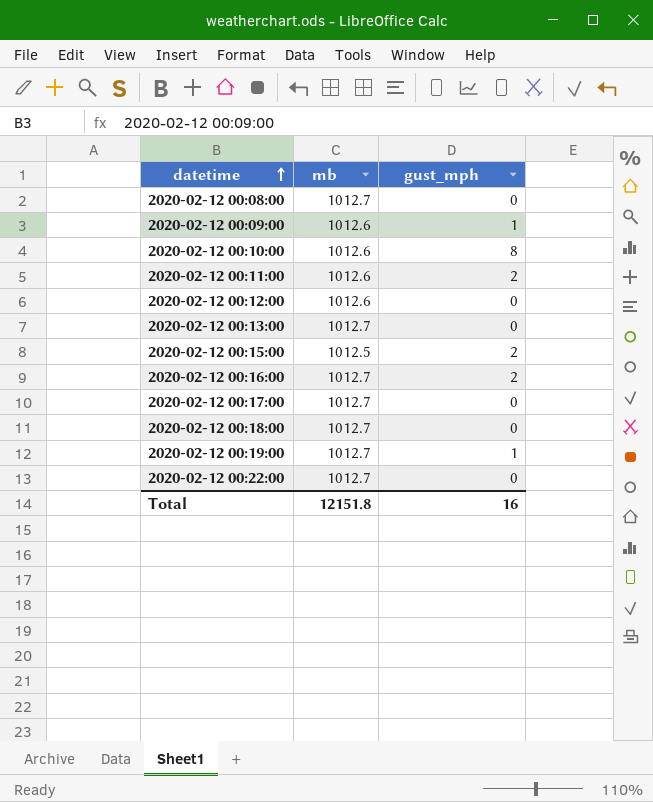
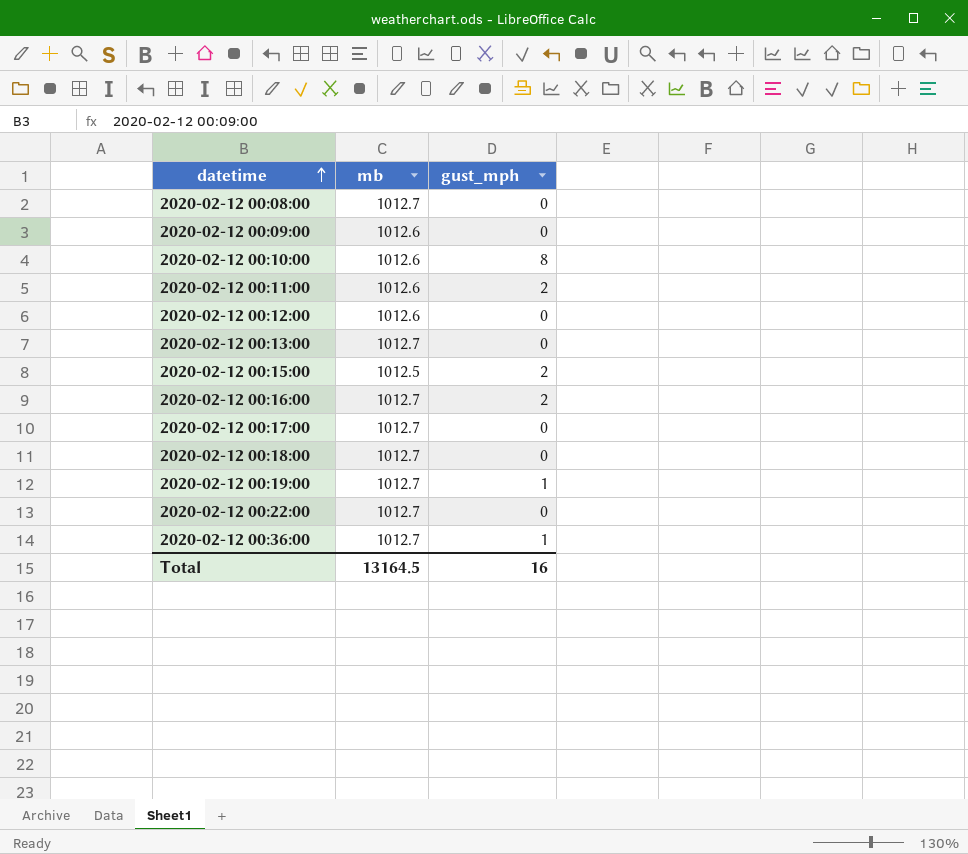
2020-02-12 00:09:00 | gust_mph: 1 -> 0
row 2020-02-12 00:36:00: none -> 1012.7 | 1
Total | mb: 12151.8 -> 13164.5

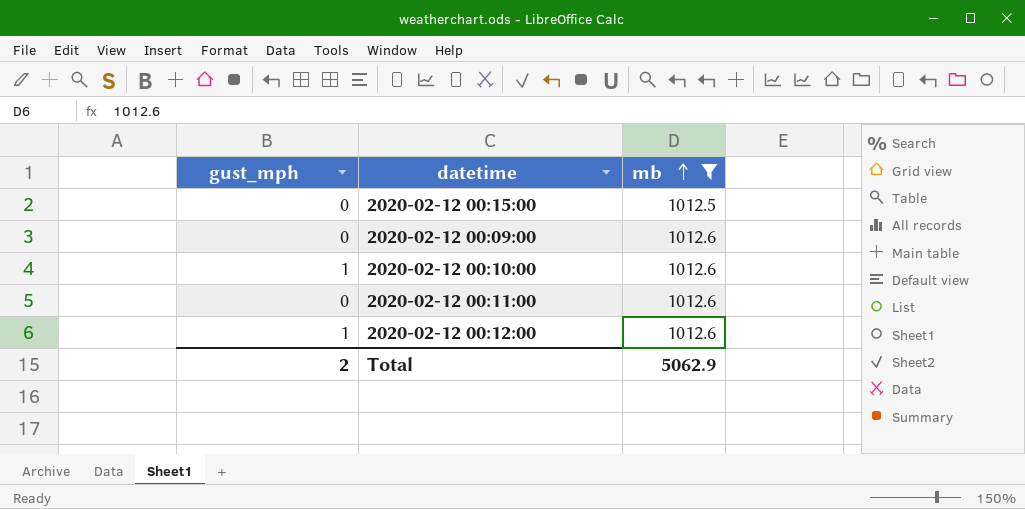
filter: none -> mb != 1012.7
row order: datetime ascending -> mb ascending
column gust_mph | position: 3 -> 1
2020-02-12 00:15:00 | gust_mph: 2 -> 0
2020-02-12 00:10:00 | gust_mph: 8 -> 1
2020-02-12 00:11:00 | gust_mph: 2 -> 0
2020-02-12 00:12:00 | gust_mph: 0 -> 1
Total | gust_mph: 16 -> 2
Total | mb: 13164.5 -> 5062.9

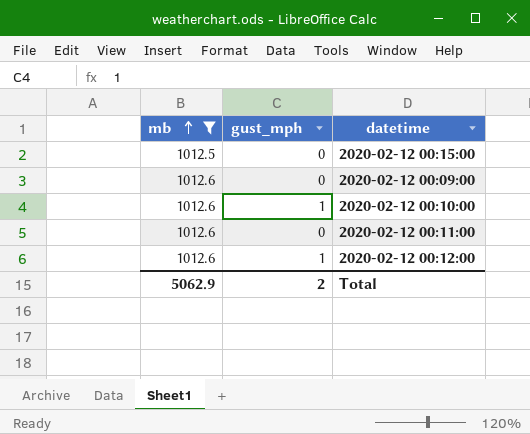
column mb | position: 3 -> 1

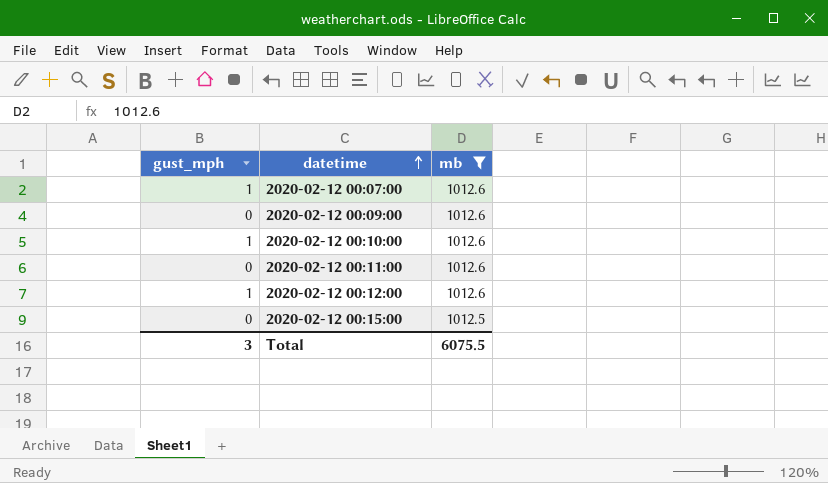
row order: mb ascending -> datetime ascending
column mb | position: 1 -> 3
row 2020-02-12 00:07:00: none -> 1 | 1012.6
Total | gust_mph: 2 -> 3
Total | mb: 5062.9 -> 6075.5

